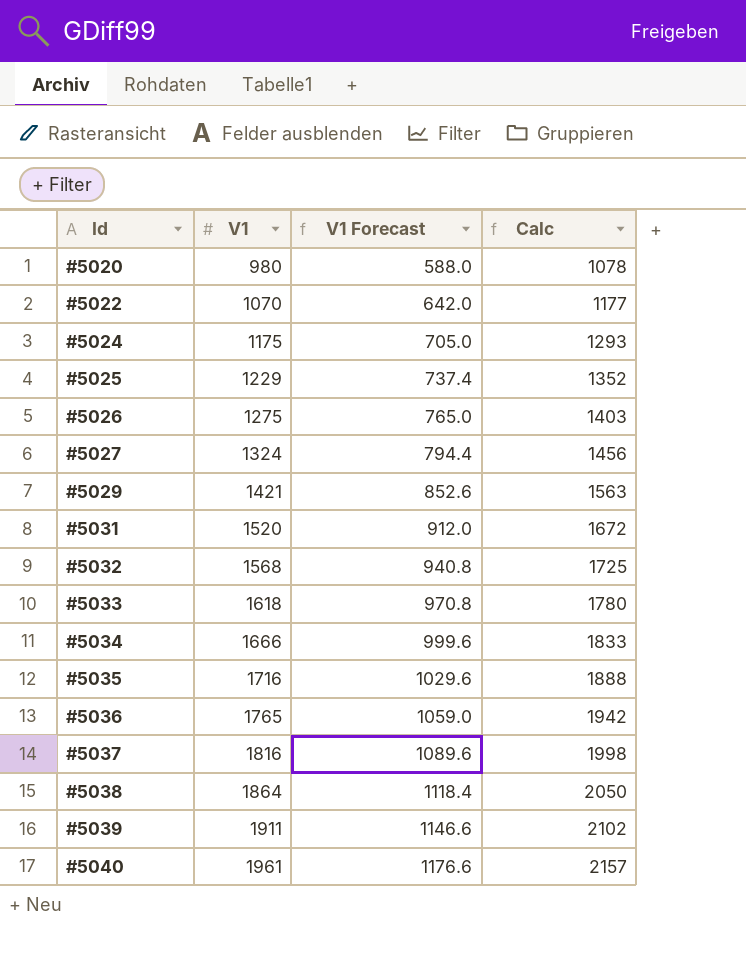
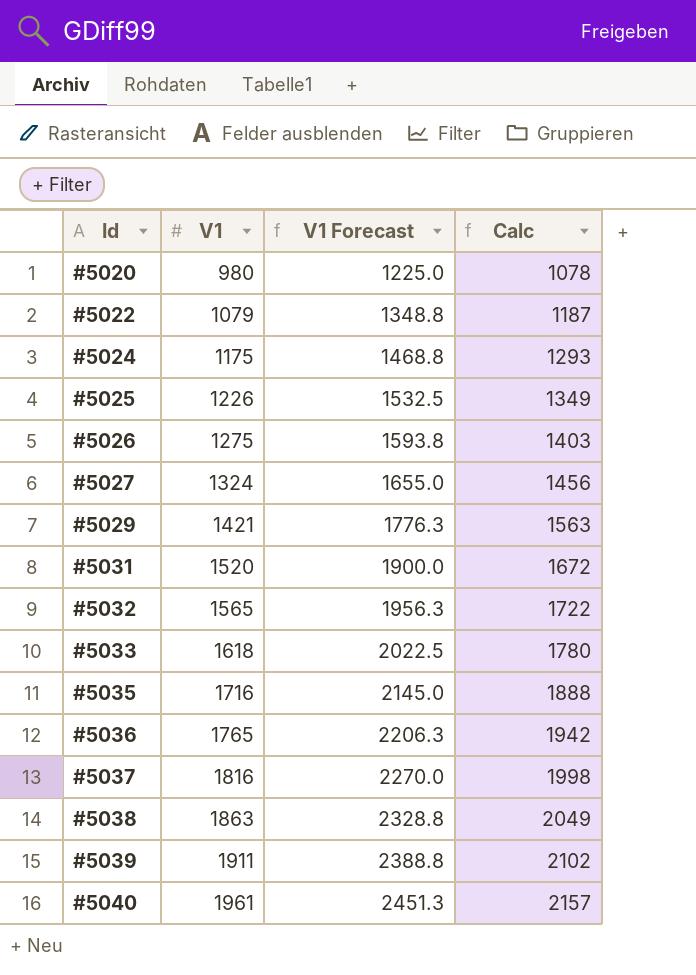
column V1 Forecast | formula: [V1] * 0.6 -> [V1] * 1.25
row #5034: 1666 | 999.6 | 1833 -> none
#5022 | V1: 1070 -> 1079
#5022 | Calc: 1177 -> 1187
#5025 | V1: 1229 -> 1226
#5025 | Calc: 1352 -> 1349
#5032 | V1: 1568 -> 1565
#5032 | Calc: 1725 -> 1722
#5038 | V1: 1864 -> 1863
#5038 | Calc: 2050 -> 2049

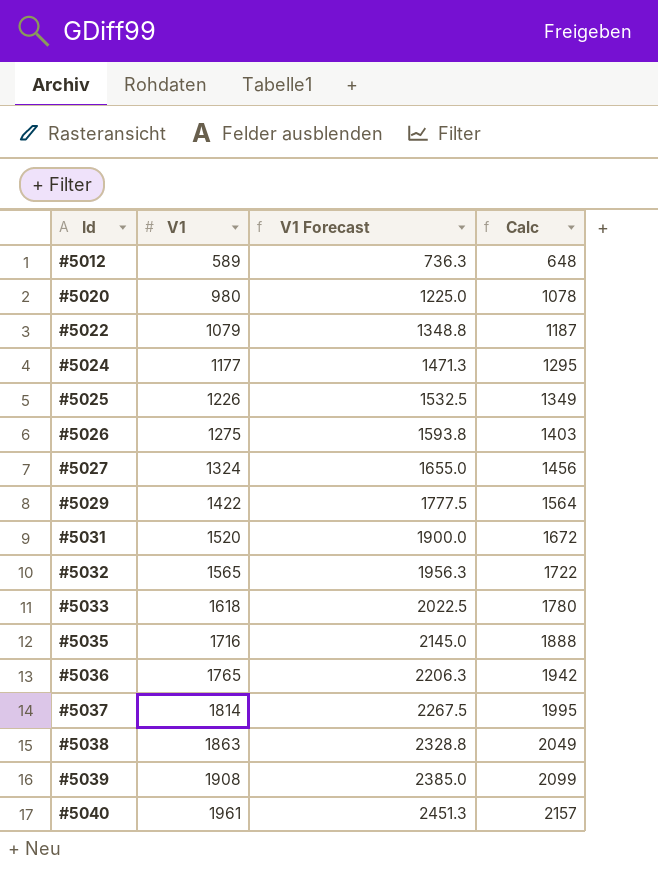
row #5012: none -> 589 | 736.3 | 648
#5024 | V1: 1175 -> 1177
#5024 | V1 Forecast: 1468.8 -> 1471.3
#5024 | Calc: 1293 -> 1295
#5029 | V1: 1421 -> 1422
#5029 | V1 Forecast: 1776.3 -> 1777.5
#5029 | Calc: 1563 -> 1564
#5037 | V1: 1816 -> 1814
#5037 | V1 Forecast: 2270.0 -> 2267.5
#5037 | Calc: 1998 -> 1995
#5039 | V1: 1911 -> 1908
#5039 | V1 Forecast: 2388.8 -> 2385.0
#5039 | Calc: 2102 -> 2099

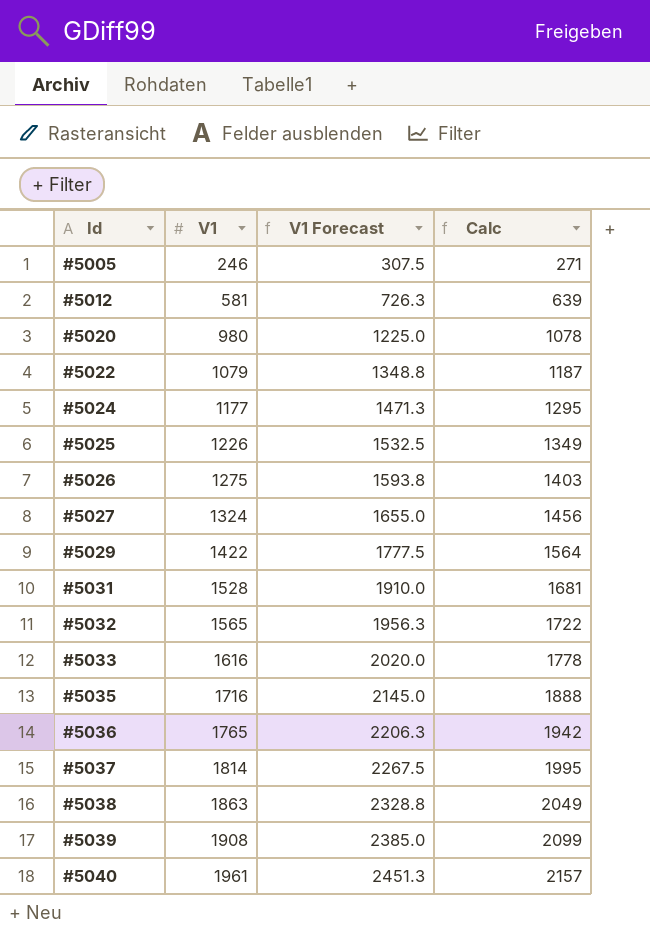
row #5005: none -> 246 | 307.5 | 271
#5012 | V1: 589 -> 581
#5012 | V1 Forecast: 736.3 -> 726.3
#5012 | Calc: 648 -> 639
#5031 | V1: 1520 -> 1528
#5031 | V1 Forecast: 1900.0 -> 1910.0
#5031 | Calc: 1672 -> 1681
#5033 | V1: 1618 -> 1616
#5033 | V1 Forecast: 2022.5 -> 2020.0
#5033 | Calc: 1780 -> 1778

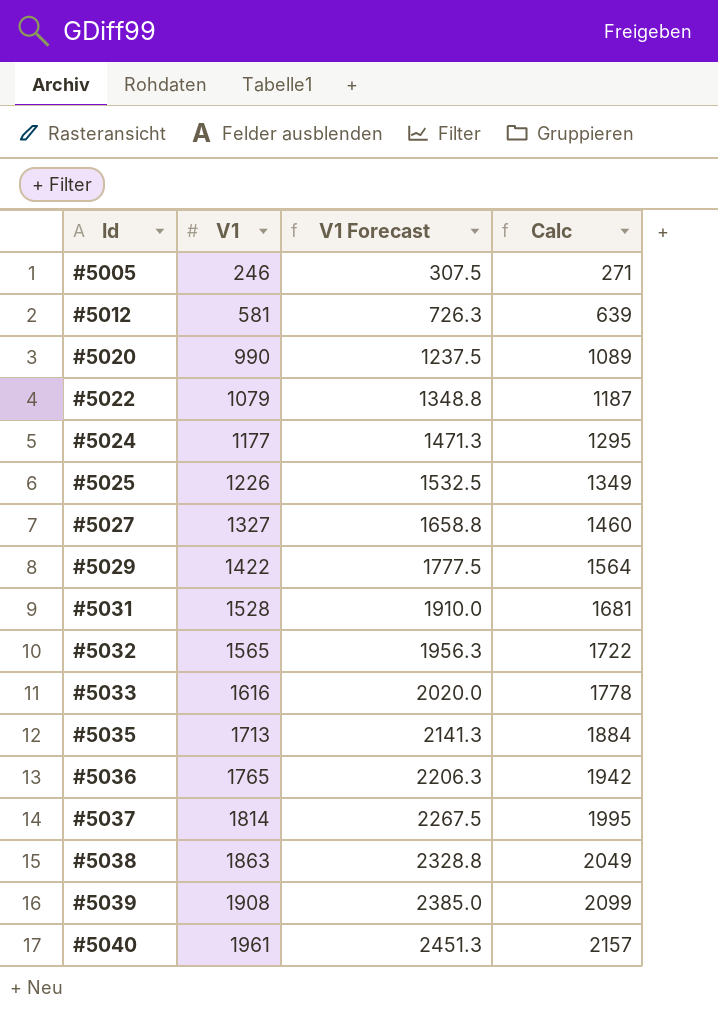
row #5026: 1275 | 1593.8 | 1403 -> none
#5020 | V1: 980 -> 990
#5020 | V1 Forecast: 1225.0 -> 1237.5
#5020 | Calc: 1078 -> 1089
#5027 | V1: 1324 -> 1327
#5027 | V1 Forecast: 1655.0 -> 1658.8
#5027 | Calc: 1456 -> 1460
#5035 | V1: 1716 -> 1713
#5035 | V1 Forecast: 2145.0 -> 2141.3
#5035 | Calc: 1888 -> 1884

